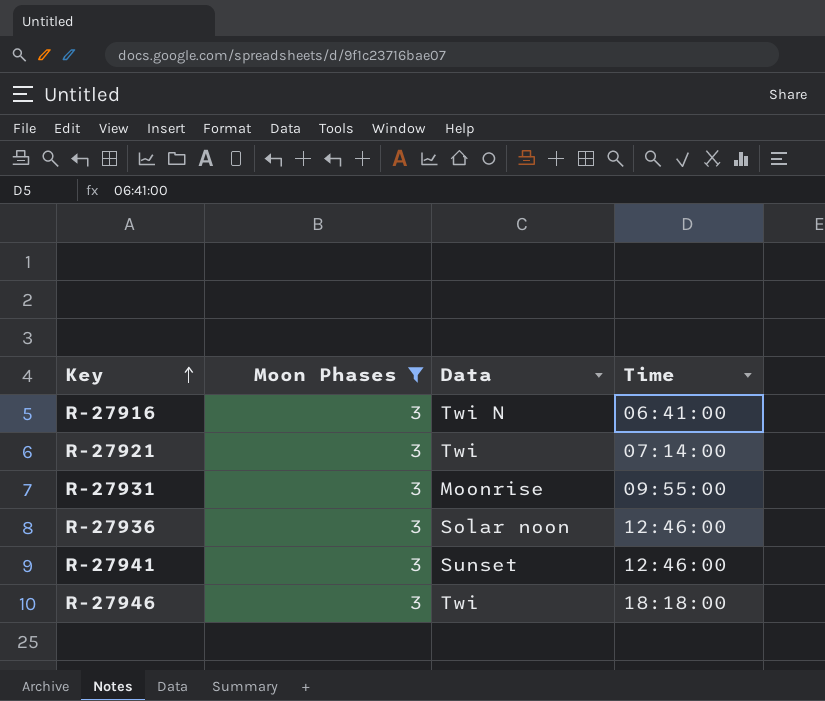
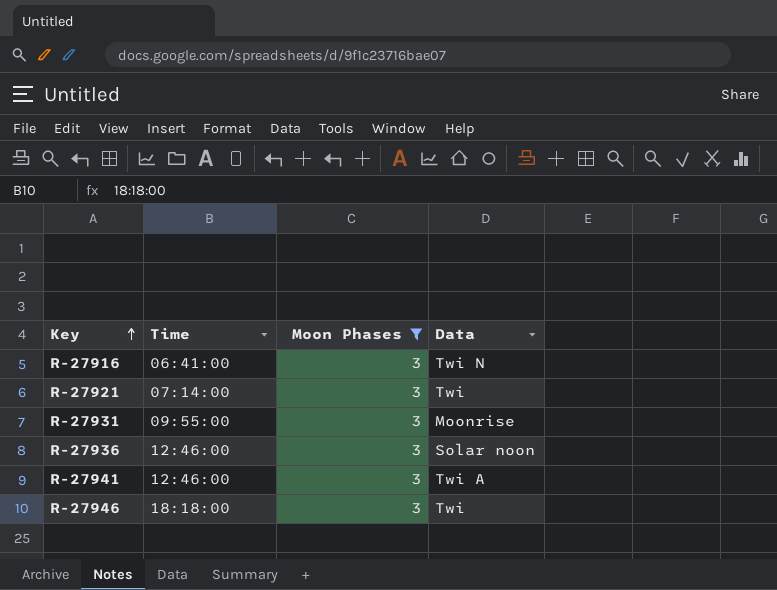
column Time | position: 4 -> 2
R-27941 | Data: Sunset -> Twi A

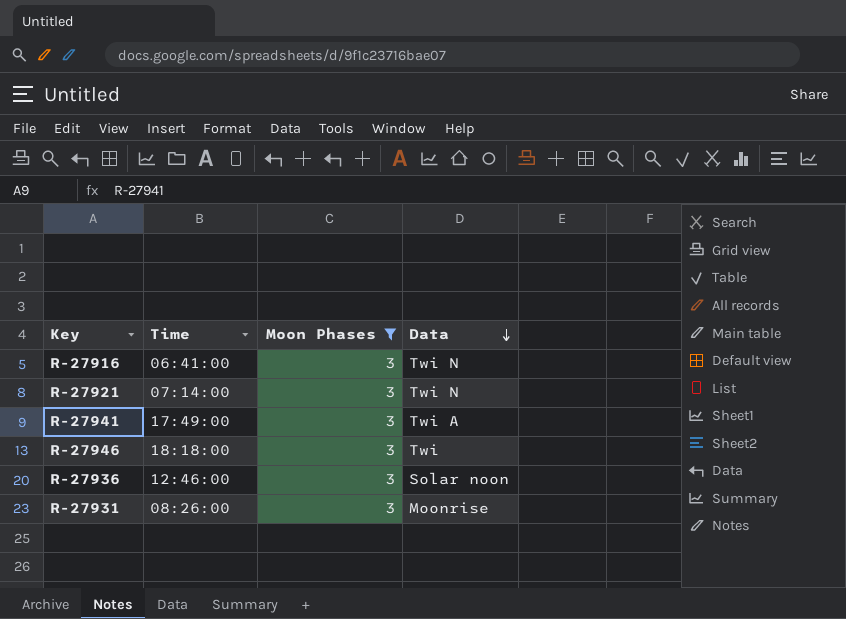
row order: Key ascending -> Data descending
R-27921 | Data: Twi -> Twi N
R-27941 | Time: 12:46:00 -> 17:49:00
R-27931 | Time: 09:55:00 -> 08:26:00

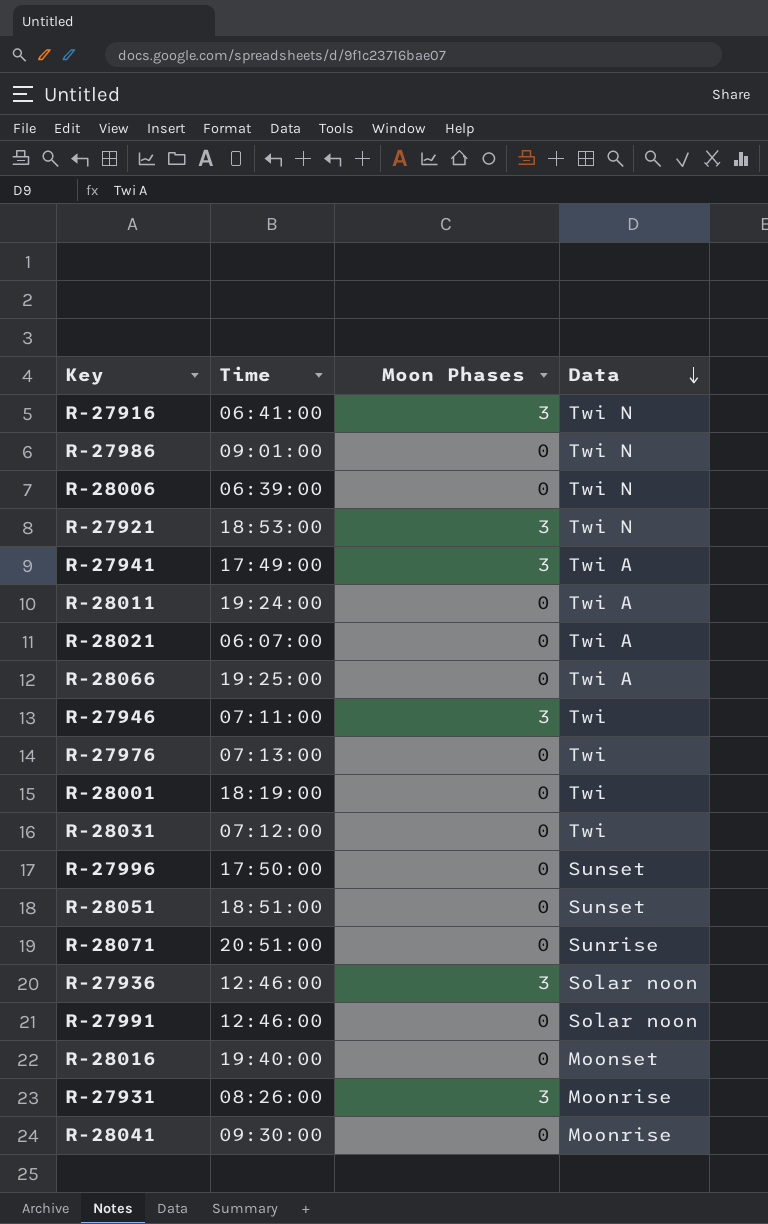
filter: Moon Phases = 3 -> none
R-27921 | Time: 07:14:00 -> 18:53:00
R-27946 | Time: 18:18:00 -> 07:11:00

